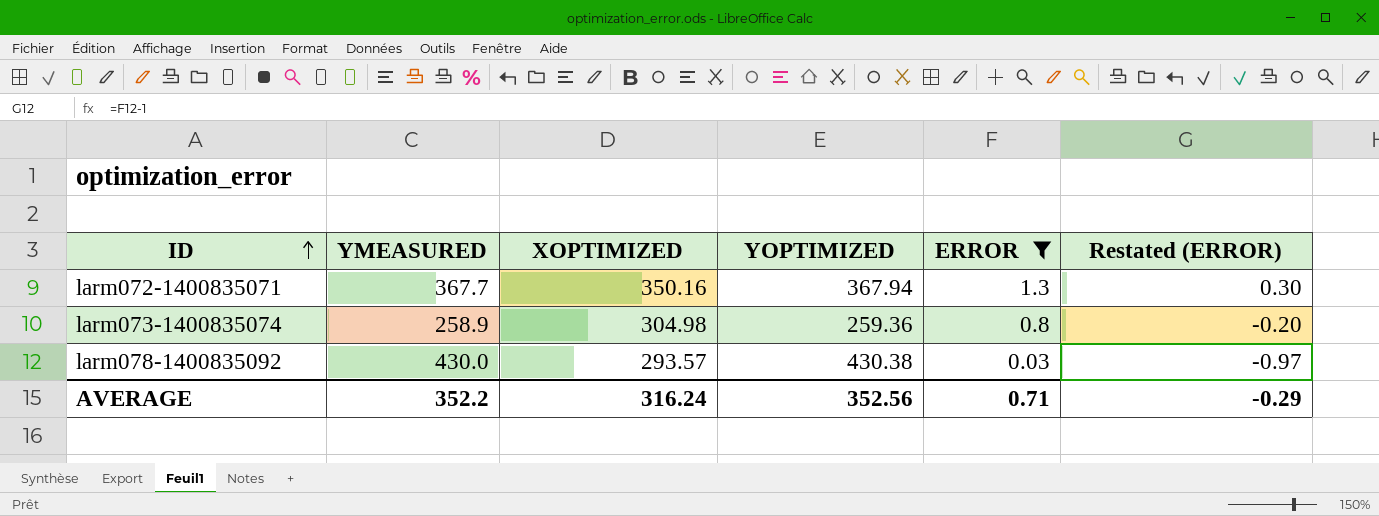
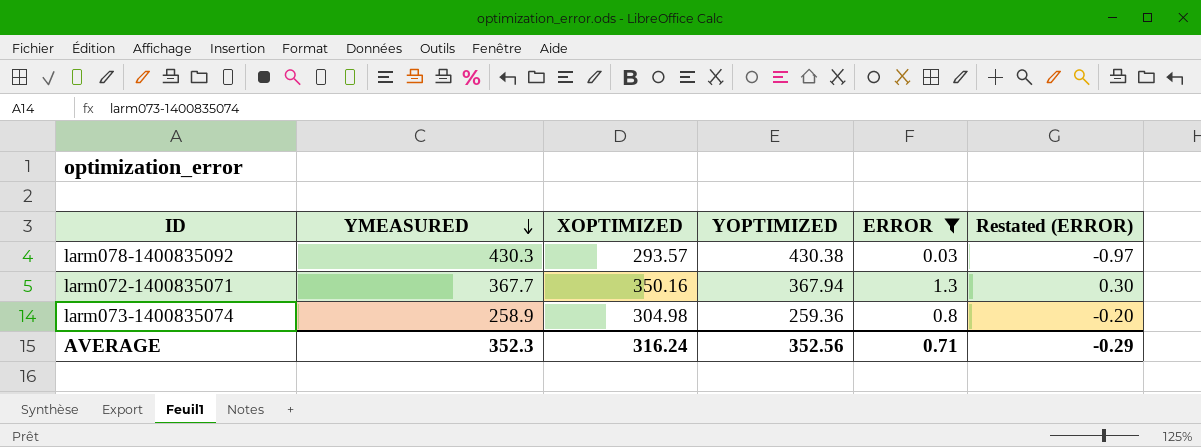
row order: ID ascending -> YMEASURED descending
larm078-1400835092 | YMEASURED: 430.0 -> 430.3
AVERAGE | YMEASURED: 352.2 -> 352.3

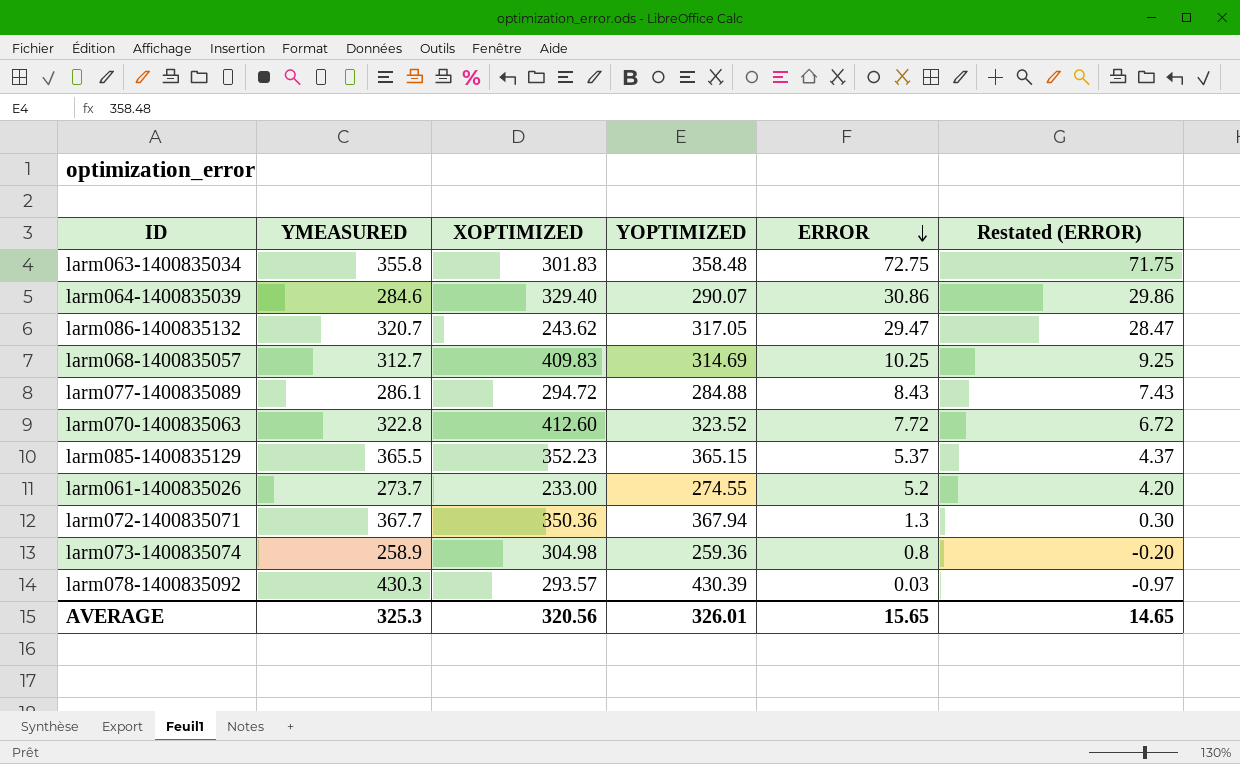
filter: ERROR <= 1.3 -> none
row order: YMEASURED descending -> ERROR descending
larm072-1400835071 | XOPTIMIZED: 350.16 -> 350.36
larm078-1400835092 | YOPTIMIZED: 430.38 -> 430.39
AVERAGE | YMEASURED: 352.3 -> 325.3
AVERAGE | XOPTIMIZED: 316.24 -> 320.56
AVERAGE | YOPTIMIZED: 352.56 -> 326.01
AVERAGE | ERROR: 0.71 -> 15.65
AVERAGE | Restated (ERROR): -0.29 -> 14.65

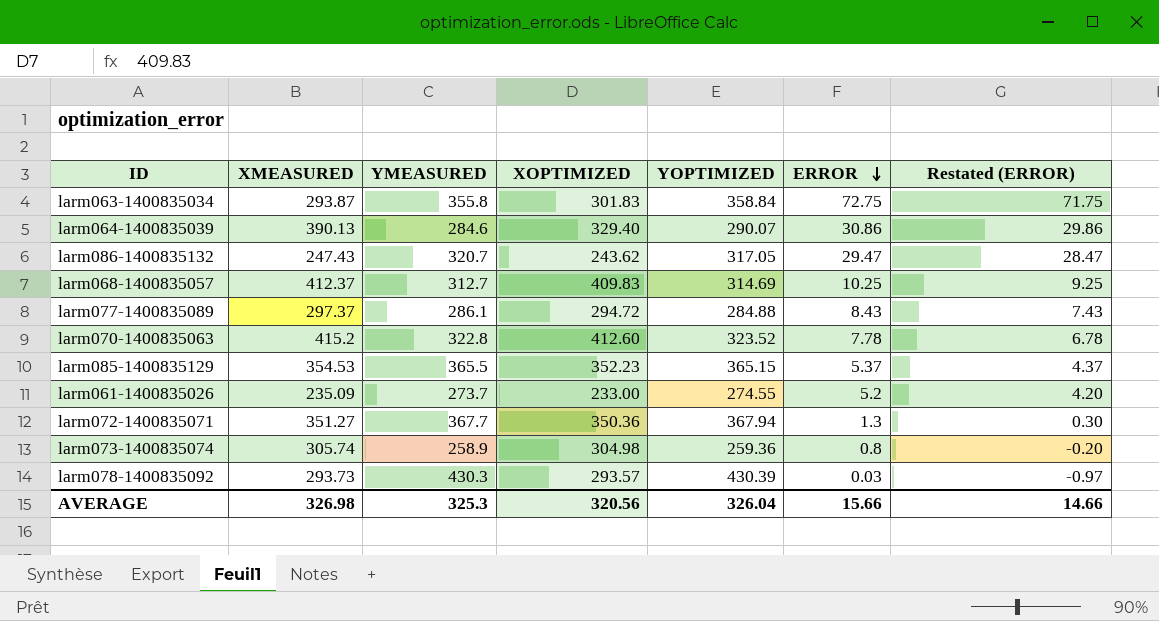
column XMEASURED | position: none -> 2
larm063-1400835034 | YOPTIMIZED: 358.48 -> 358.84
larm070-1400835063 | ERROR: 7.72 -> 7.78
larm070-1400835063 | Restated (ERROR): 6.72 -> 6.78
AVERAGE | YOPTIMIZED: 326.01 -> 326.04
AVERAGE | ERROR: 15.65 -> 15.66
AVERAGE | Restated (ERROR): 14.65 -> 14.66

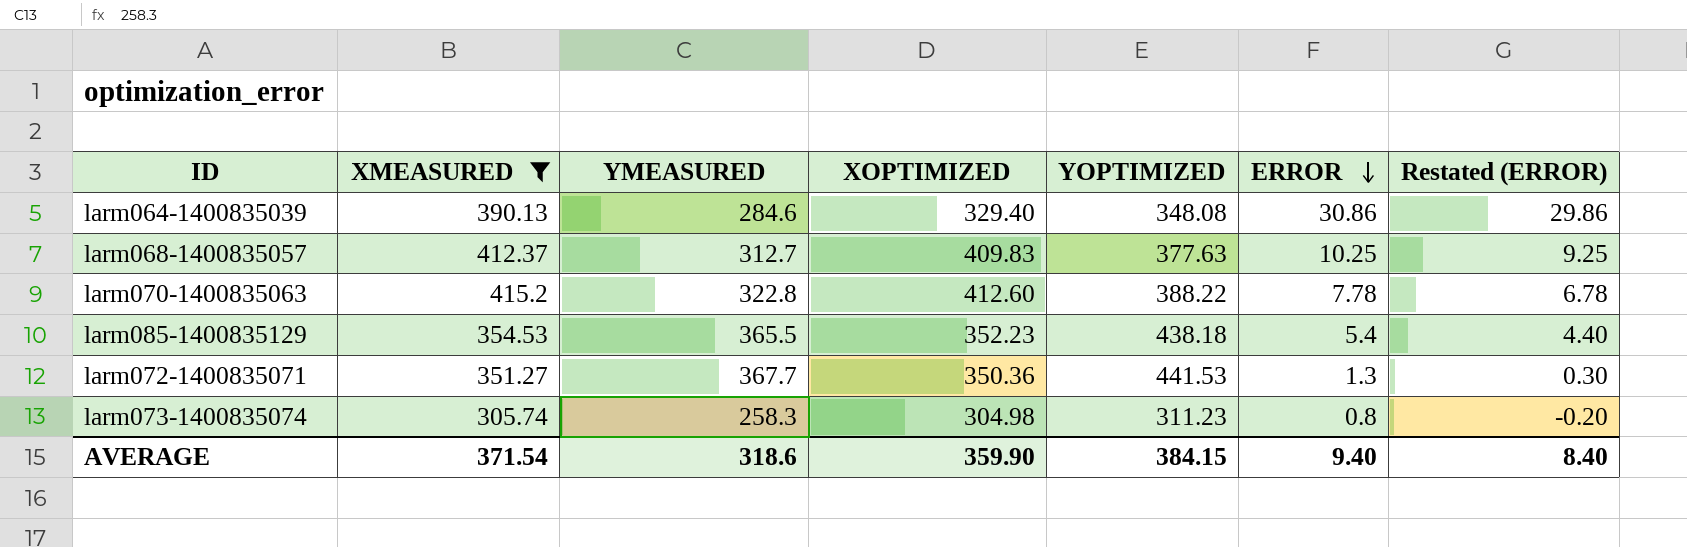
filter: none -> XMEASURED >= 305.74
larm064-1400835039 | YOPTIMIZED: 290.07 -> 348.08
larm068-1400835057 | YOPTIMIZED: 314.69 -> 377.63
larm070-1400835063 | YOPTIMIZED: 323.52 -> 388.22
larm085-1400835129 | YOPTIMIZED: 365.15 -> 438.18
larm085-1400835129 | ERROR: 5.37 -> 5.4
larm085-1400835129 | Restated (ERROR): 4.37 -> 4.40
larm072-1400835071 | YOPTIMIZED: 367.94 -> 441.53
larm073-1400835074 | YMEASURED: 258.9 -> 258.3
larm073-1400835074 | YOPTIMIZED: 259.36 -> 311.23
AVERAGE | XMEASURED: 326.98 -> 371.54
AVERAGE | YMEASURED: 325.3 -> 318.6
AVERAGE | XOPTIMIZED: 320.56 -> 359.90
AVERAGE | YOPTIMIZED: 326.04 -> 384.15
AVERAGE | ERROR: 15.66 -> 9.40
AVERAGE | Restated (ERROR): 14.66 -> 8.40

